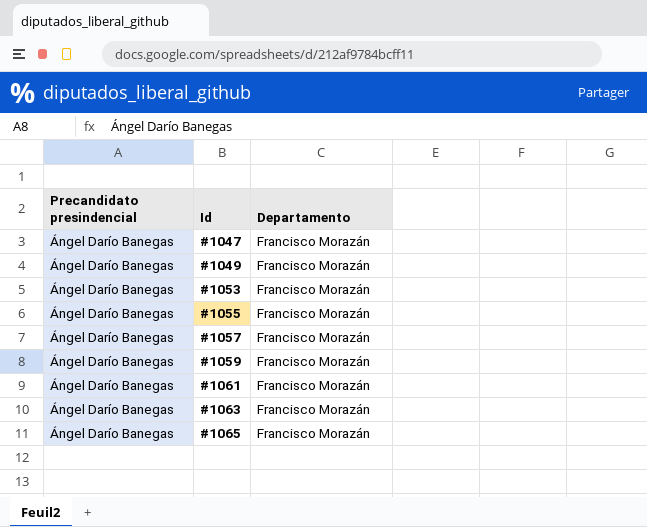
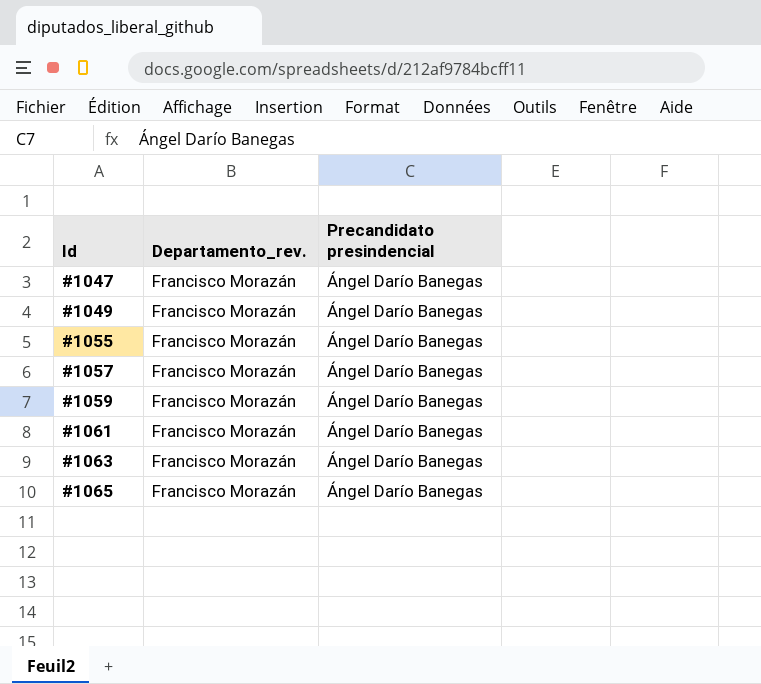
column name: Departamento -> Departamento_rev.
column Precandidato presindencial | position: 1 -> 3
row #1053: Ángel Darío Banegas | Francisco Morazán -> none

